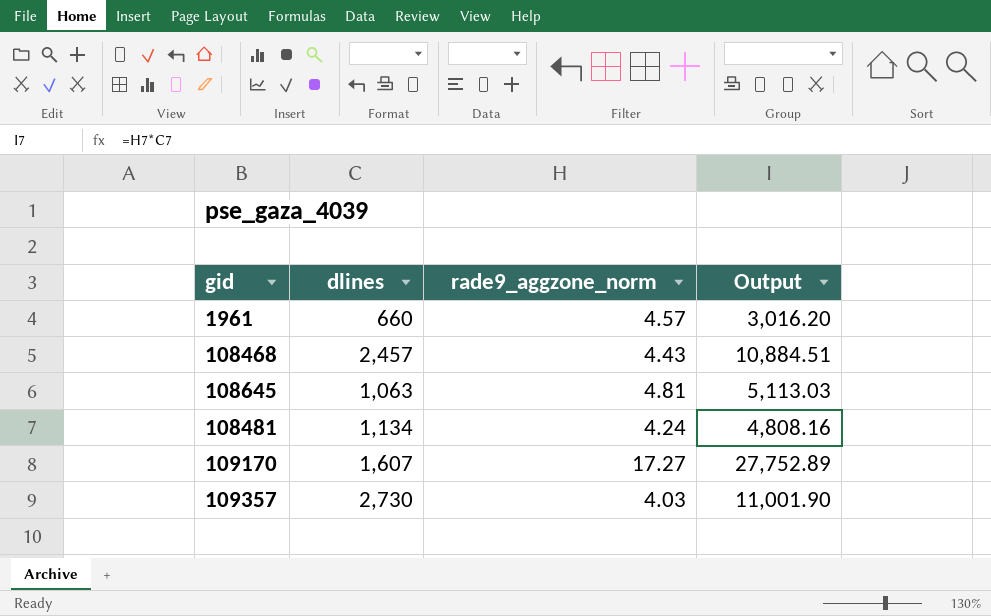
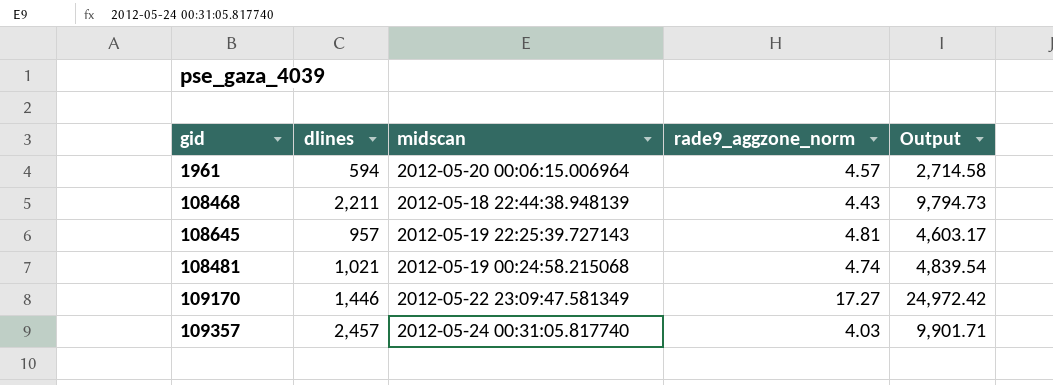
column midscan | position: none -> 3
1961 | dlines: 660 -> 594
1961 | Output: 3,016.20 -> 2,714.58
108468 | dlines: 2,457 -> 2,211
108468 | Output: 10,884.51 -> 9,794.73
108645 | dlines: 1,063 -> 957
108645 | Output: 5,113.03 -> 4,603.17
108481 | dlines: 1,134 -> 1,021
108481 | rade9_aggzone_norm: 4.24 -> 4.74
108481 | Output: 4,808.16 -> 4,839.54
109170 | dlines: 1,607 -> 1,446
109170 | Output: 27,752.89 -> 24,972.42
109357 | dlines: 2,730 -> 2,457
109357 | Output: 11,001.90 -> 9,901.71

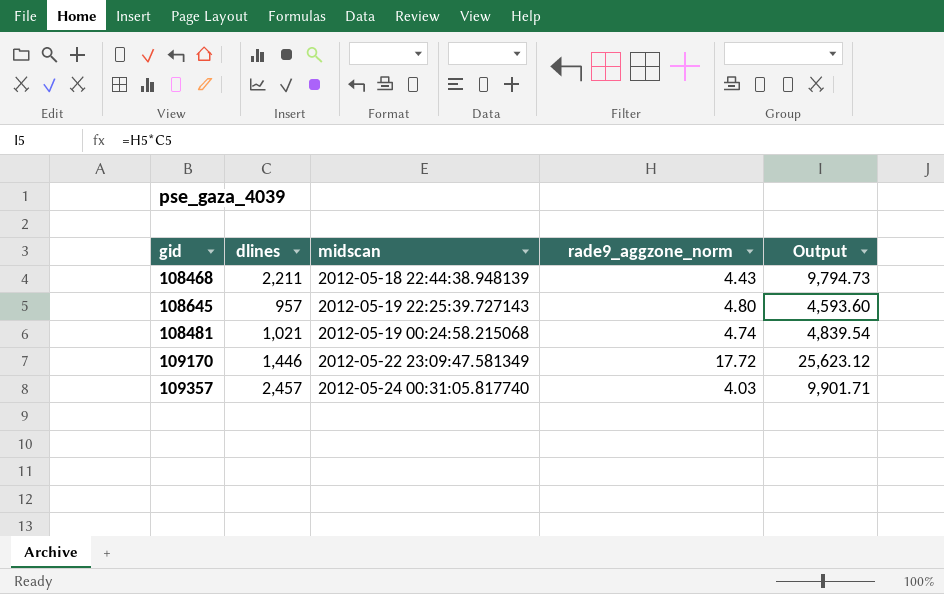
row 1961: 594 | 2012-05-20 00:06:15.006964 | 4.57 | 2,714.58 -> none
108645 | rade9_aggzone_norm: 4.81 -> 4.80
108645 | Output: 4,603.17 -> 4,593.60
109170 | rade9_aggzone_norm: 17.27 -> 17.72
109170 | Output: 24,972.42 -> 25,623.12

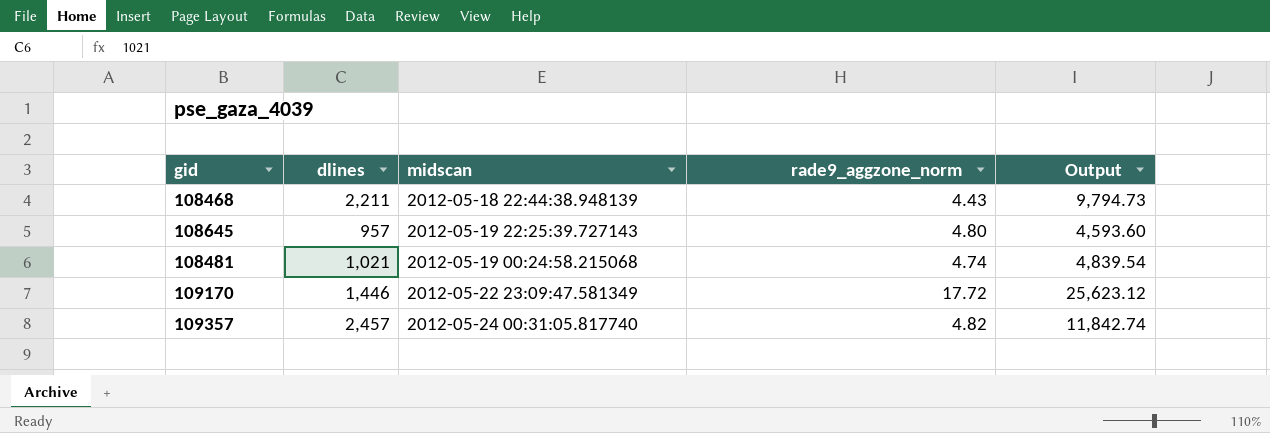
109357 | rade9_aggzone_norm: 4.03 -> 4.82
109357 | Output: 9,901.71 -> 11,842.74

